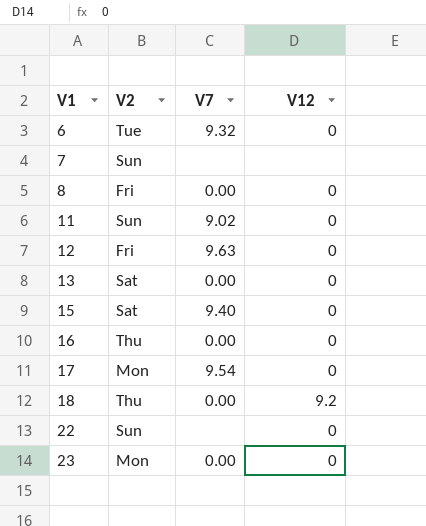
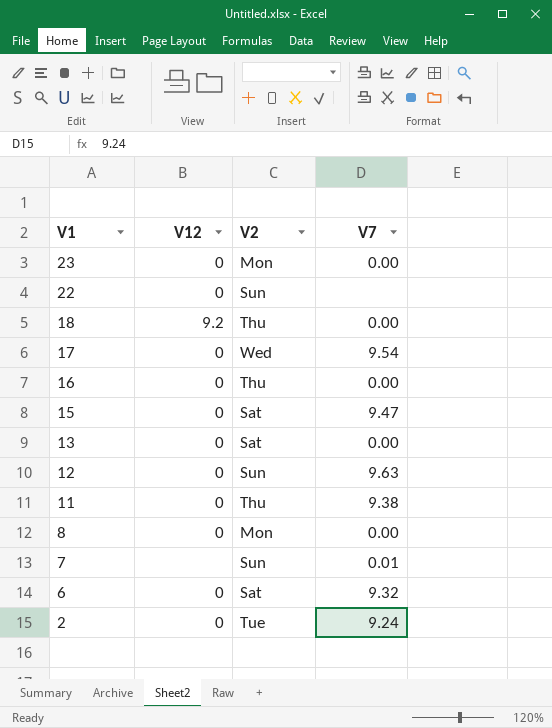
row order: V1 ascending -> V1 descending
column V12 | position: 4 -> 2
17 | V2: Mon -> Wed
15 | V7: 9.40 -> 9.47
12 | V2: Fri -> Sun
11 | V2: Sun -> Thu
11 | V7: 9.02 -> 9.38
8 | V2: Fri -> Mon
7 | V7: none -> 0.01
6 | V2: Tue -> Sat
row 2: none -> 0 | Tue | 9.24

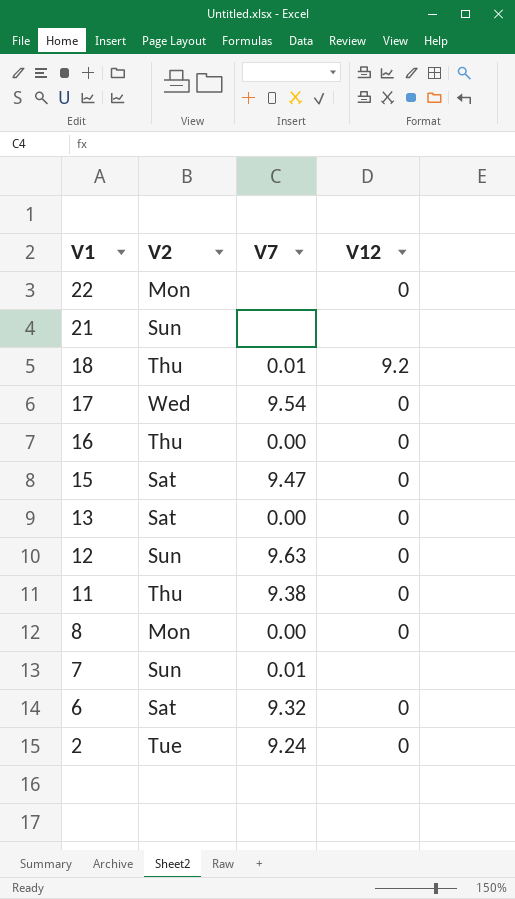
column V12 | position: 2 -> 4
row 23: 0 | Mon | 0.00 -> none
22 | V2: Sun -> Mon
row 21: none -> Sun | none | none
18 | V7: 0.00 -> 0.01

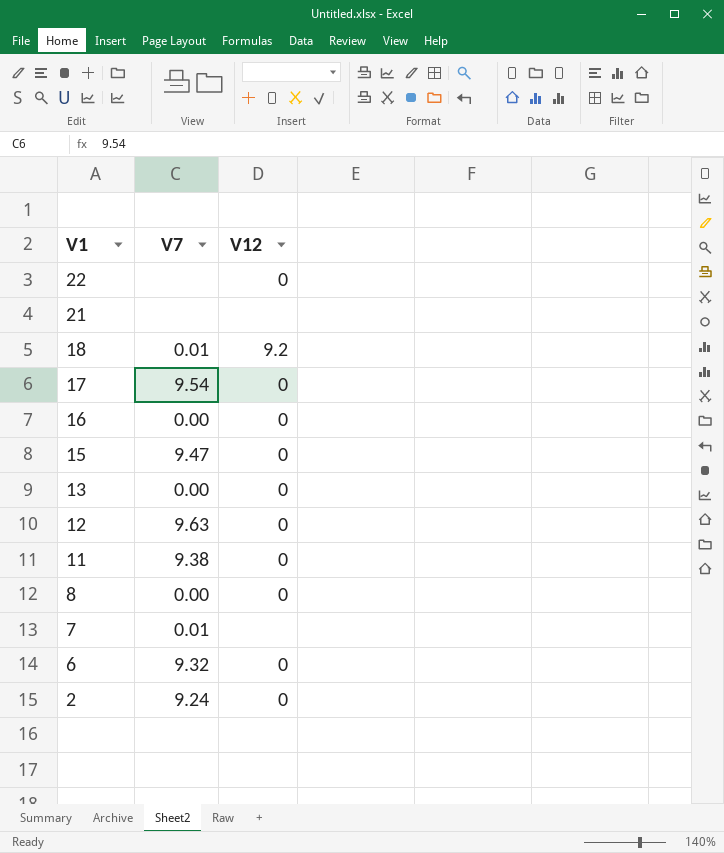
column V2 | position: 2 -> none

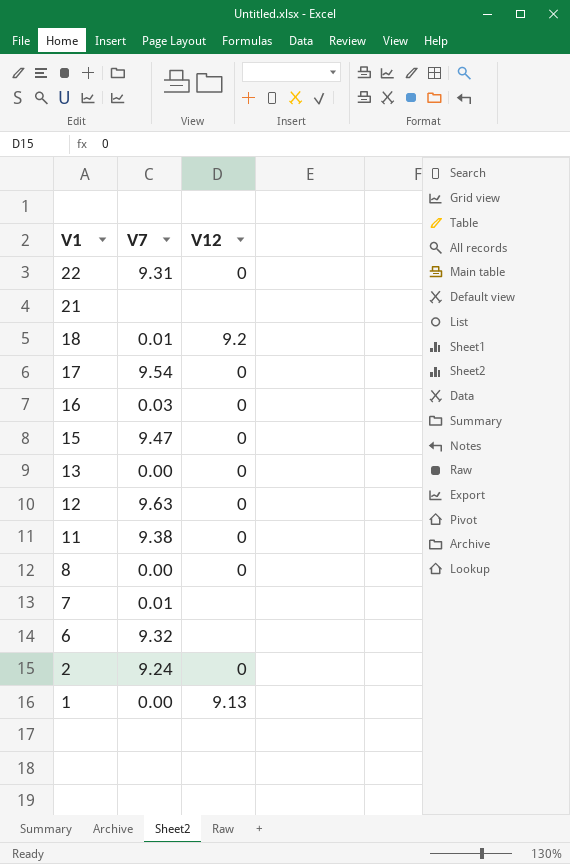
22 | V7: none -> 9.31
16 | V7: 0.00 -> 0.03
6 | V12: 0 -> none
row 1: none -> 0.00 | 9.13

